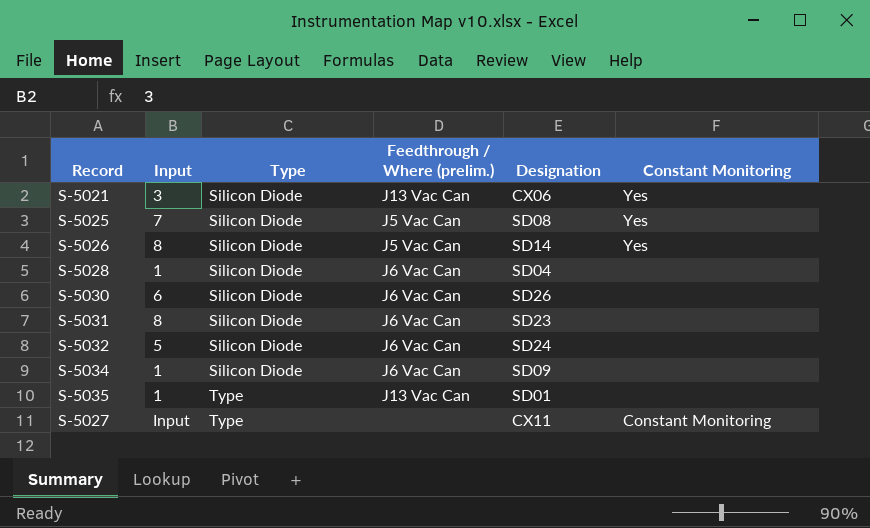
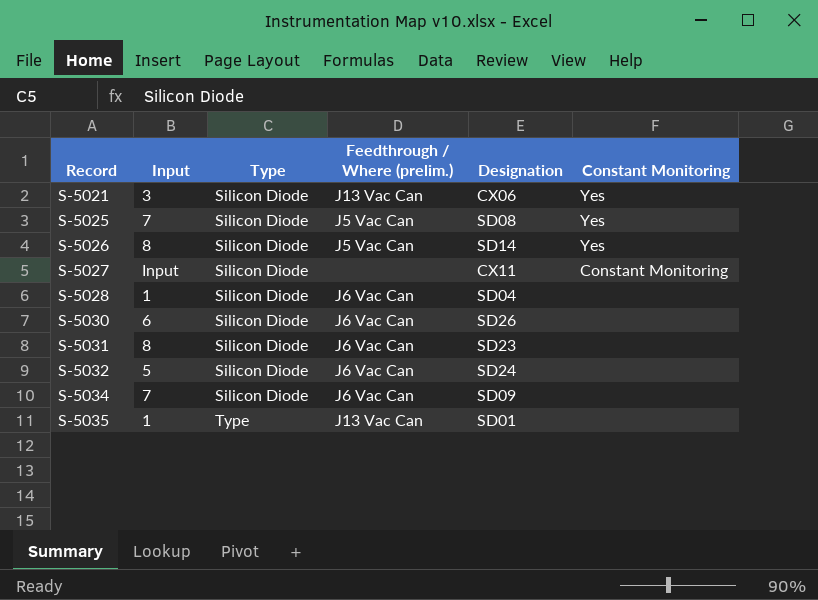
row order: Type ascending -> Record ascending
S-5027 | Type: Type -> Silicon Diode
S-5034 | Input: 1 -> 7

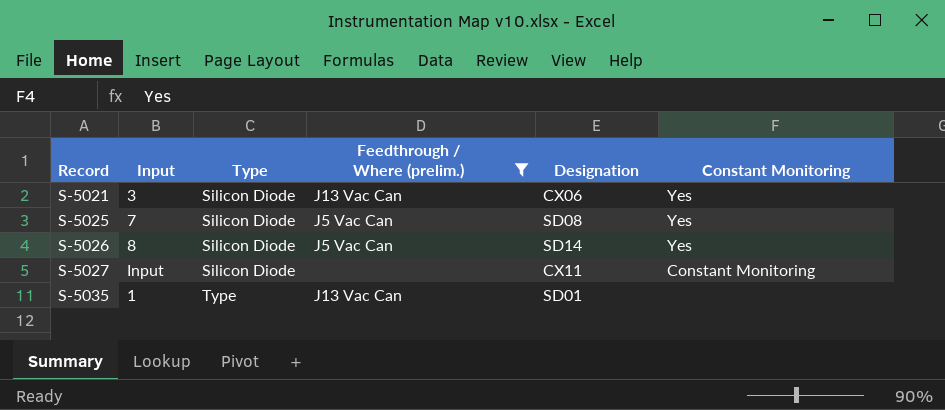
filter: none -> Feedthrough / Where (prelim.) != J6 Vac Can

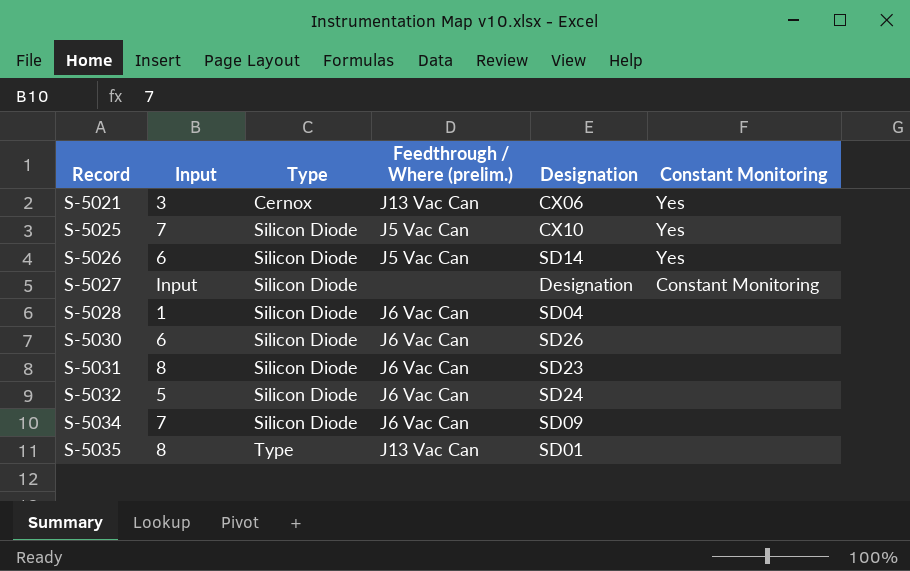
filter: Feedthrough / Where (prelim.) != J6 Vac Can -> none
S-5021 | Type: Silicon Diode -> Cernox
S-5025 | Designation: SD08 -> CX10
S-5026 | Input: 8 -> 6
S-5027 | Designation: CX11 -> Designation
S-5035 | Input: 1 -> 8

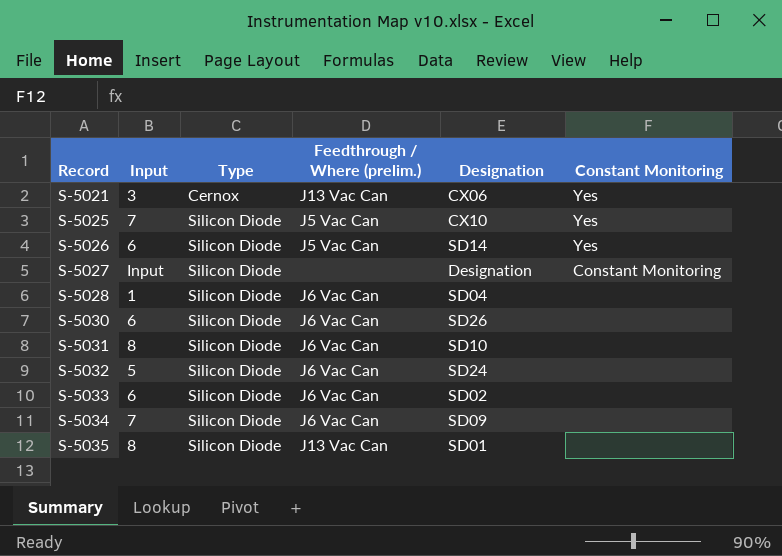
S-5031 | Designation: SD23 -> SD10
row S-5033: none -> 6 | Silicon Diode | J6 Vac Can | SD02 | none
S-5035 | Type: Type -> Silicon Diode

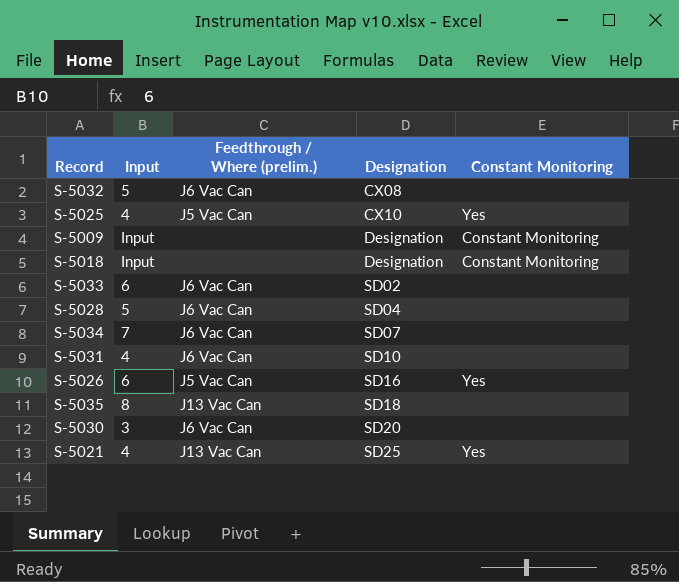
row order: Record ascending -> Designation ascending
column Type | position: 3 -> none
row S-5027: Input | Silicon Diode | none | Designation | Constant Monitoring -> none
S-5032 | Designation: SD24 -> CX08
S-5025 | Input: 7 -> 4
row S-5009: none -> Input | none | Designation | Constant Monitoring
row S-5018: none -> Input | none | Designation | Constant Monitoring
S-5028 | Input: 1 -> 5
S-5034 | Designation: SD09 -> SD07
S-5031 | Input: 8 -> 4
S-5026 | Designation: SD14 -> SD16
S-5035 | Designation: SD01 -> SD18
S-5030 | Input: 6 -> 3
S-5030 | Designation: SD26 -> SD20
S-5021 | Input: 3 -> 4
S-5021 | Designation: CX06 -> SD25

